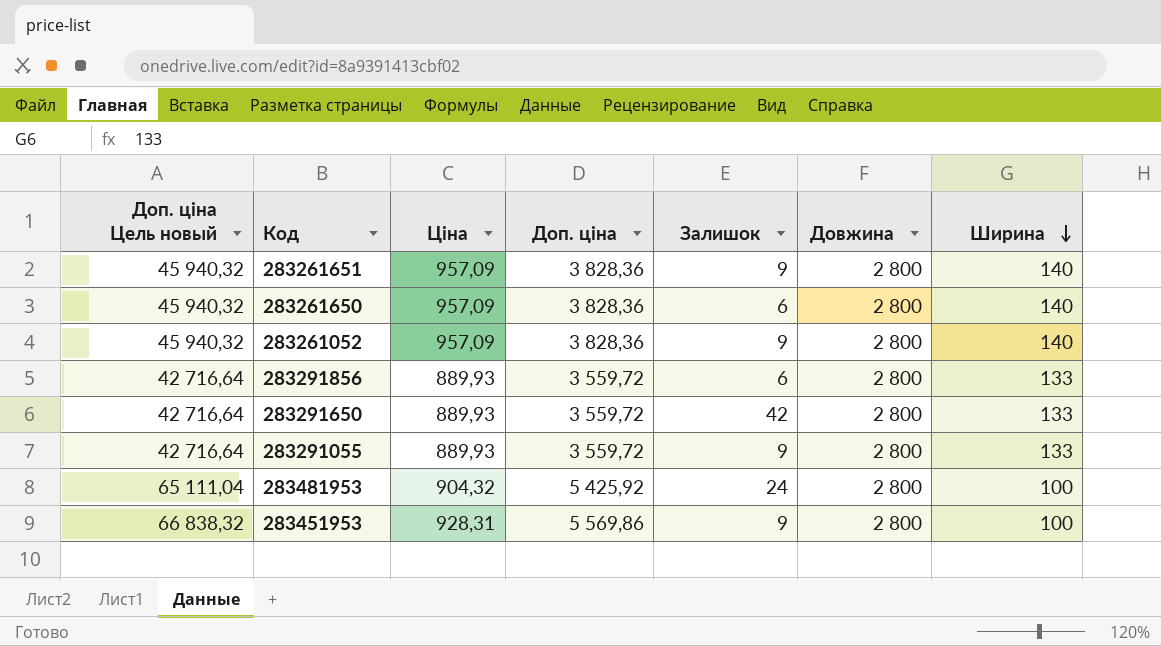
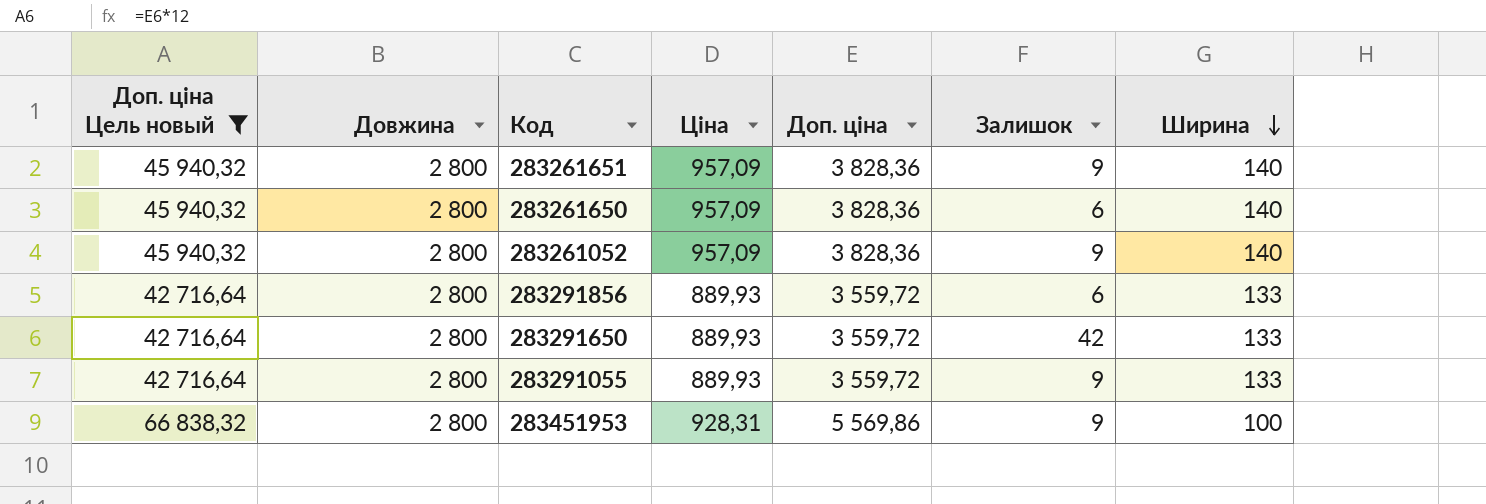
filter: none -> Доп. ціна Цель новый != 65 111,04
column Довжина | position: 6 -> 2

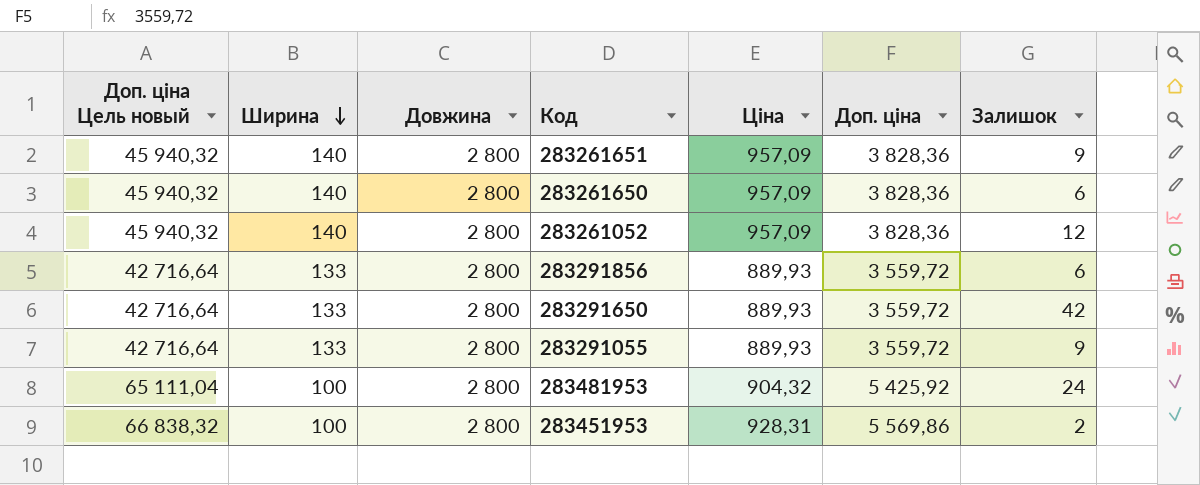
filter: Доп. ціна Цель новый != 65 111,04 -> none
column Ширина | position: 7 -> 2
283261052 | Залишок: 9 -> 12
283451953 | Залишок: 9 -> 2

